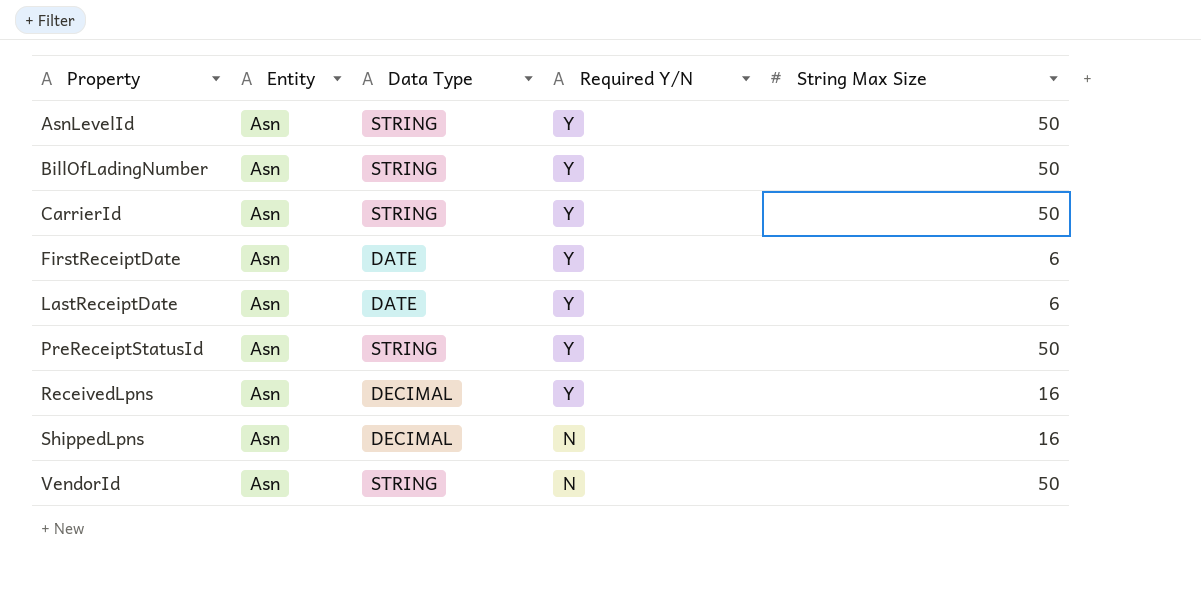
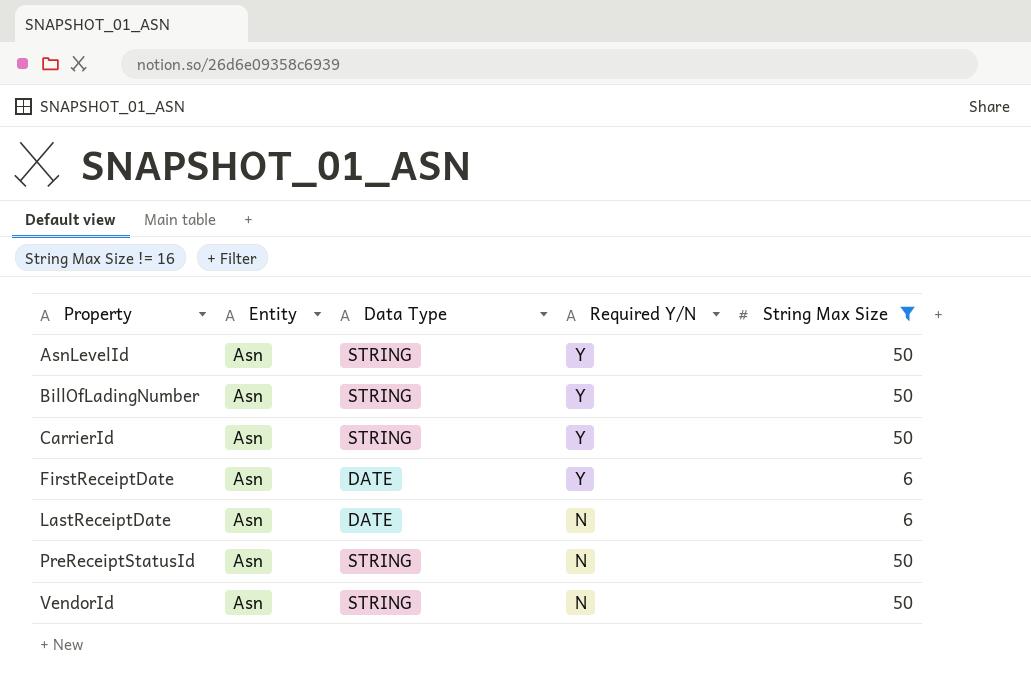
filter: none -> String Max Size != 16
LastReceiptDate | Required Y/N: Y -> N
PreReceiptStatusId | Required Y/N: Y -> N

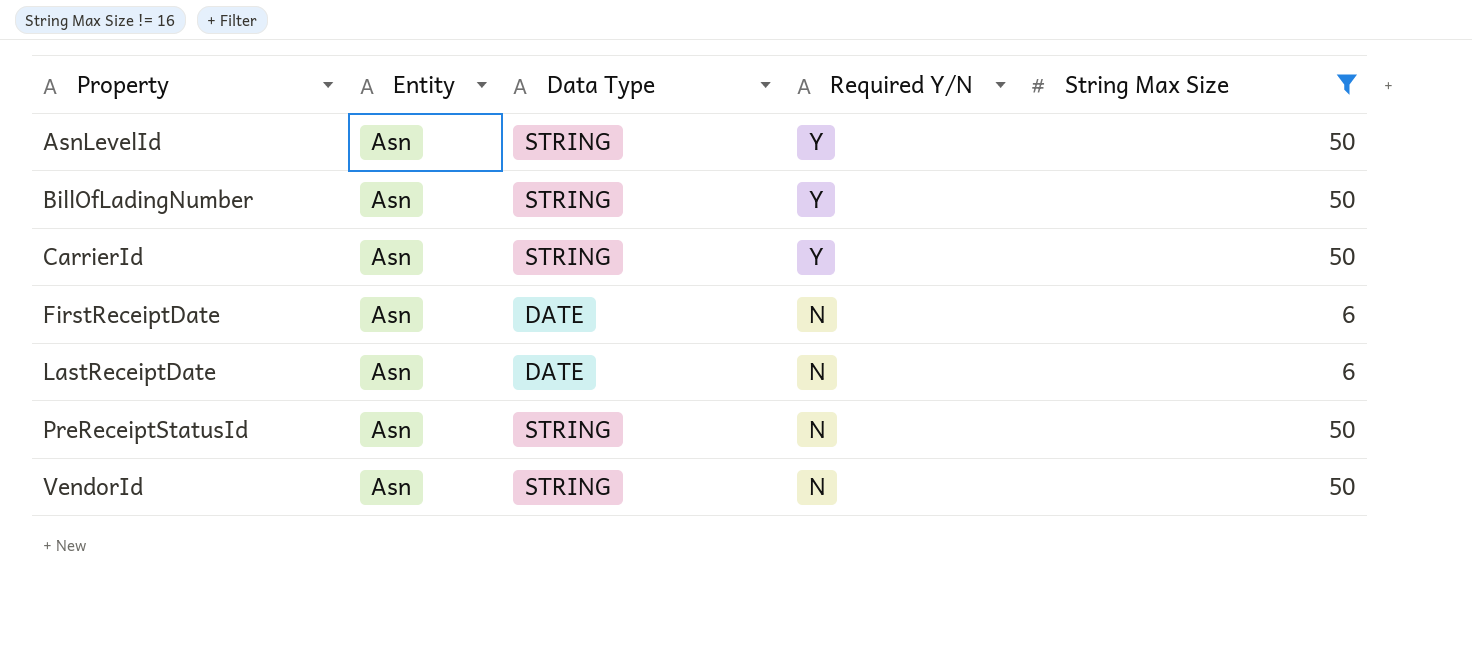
FirstReceiptDate | Required Y/N: Y -> N

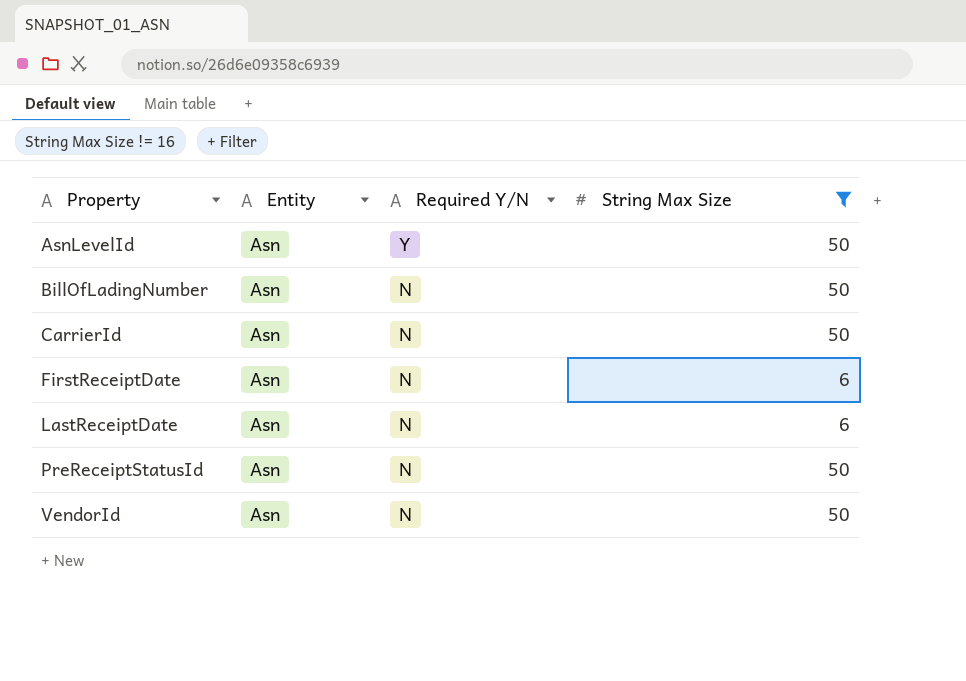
column Data Type | position: 3 -> none
BillOfLadingNumber | Required Y/N: Y -> N
CarrierId | Required Y/N: Y -> N

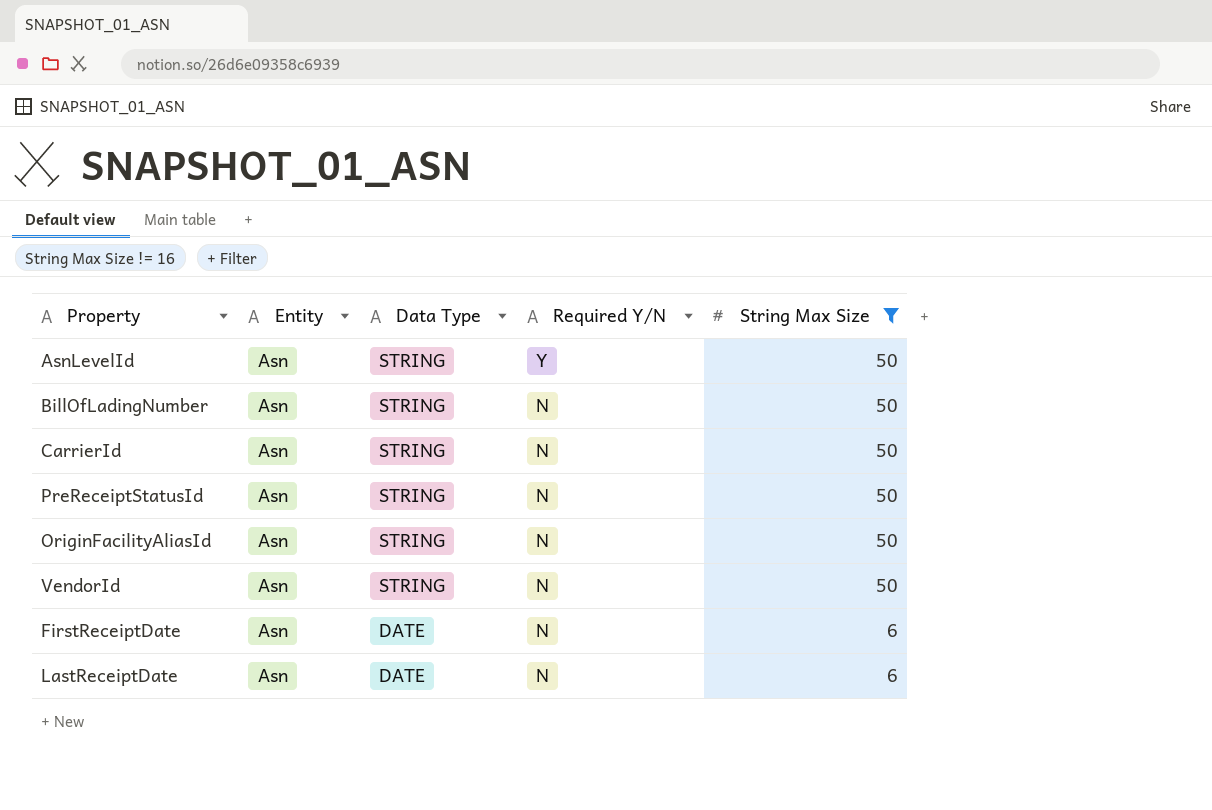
row order: Property ascending -> Data Type descending
column Data Type | position: none -> 3
row OriginFacilityAliasId: none -> Asn | STRING | N | 50

